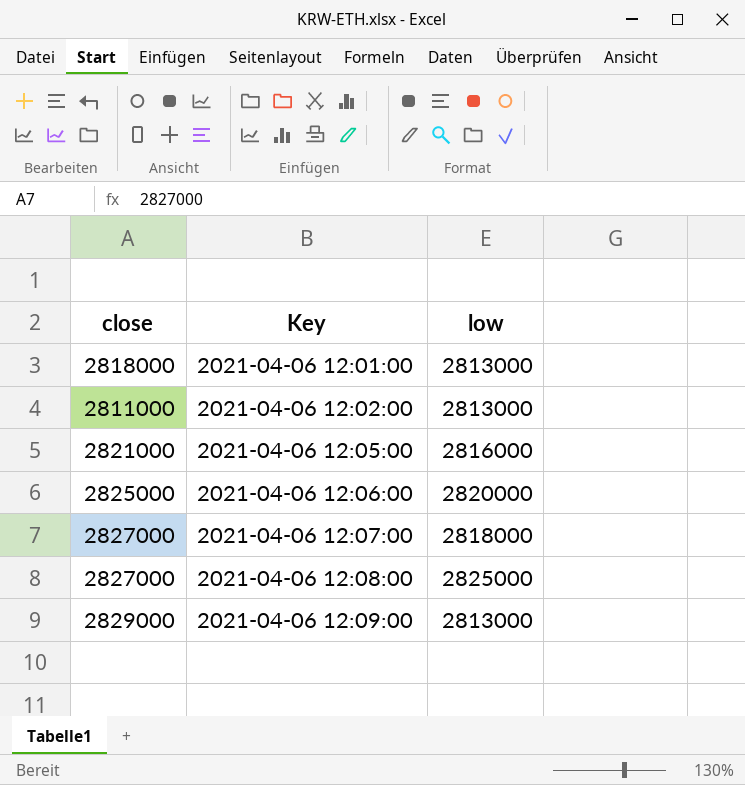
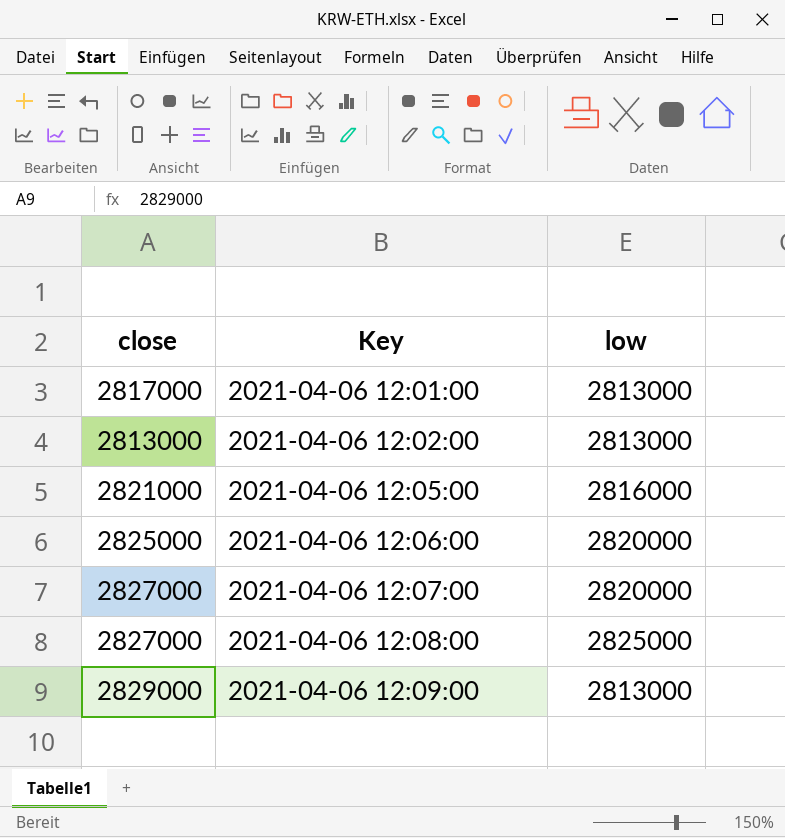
2021-04-06 12:01:00 | close: 2818000 -> 2817000
2021-04-06 12:02:00 | close: 2811000 -> 2813000
2021-04-06 12:07:00 | low: 2818000 -> 2820000

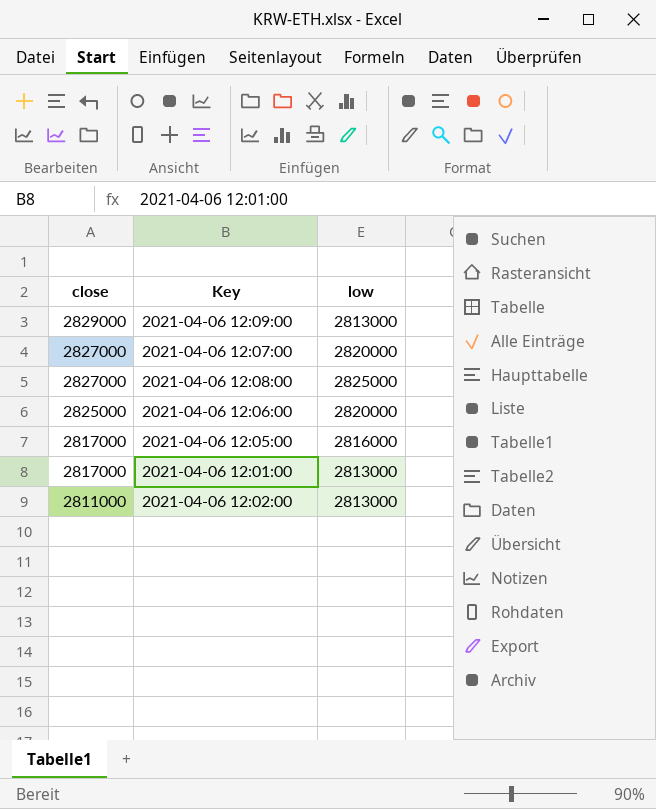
row order: Key ascending -> close descending
2021-04-06 12:05:00 | close: 2821000 -> 2817000
2021-04-06 12:02:00 | close: 2813000 -> 2811000

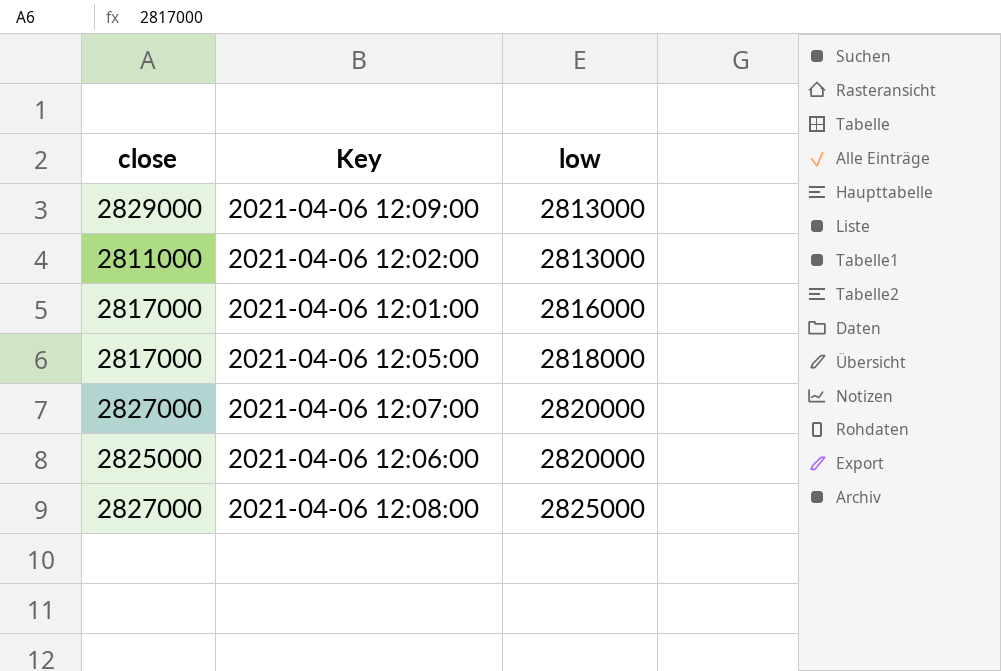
row order: close descending -> low ascending
2021-04-06 12:01:00 | low: 2813000 -> 2816000
2021-04-06 12:05:00 | low: 2816000 -> 2818000

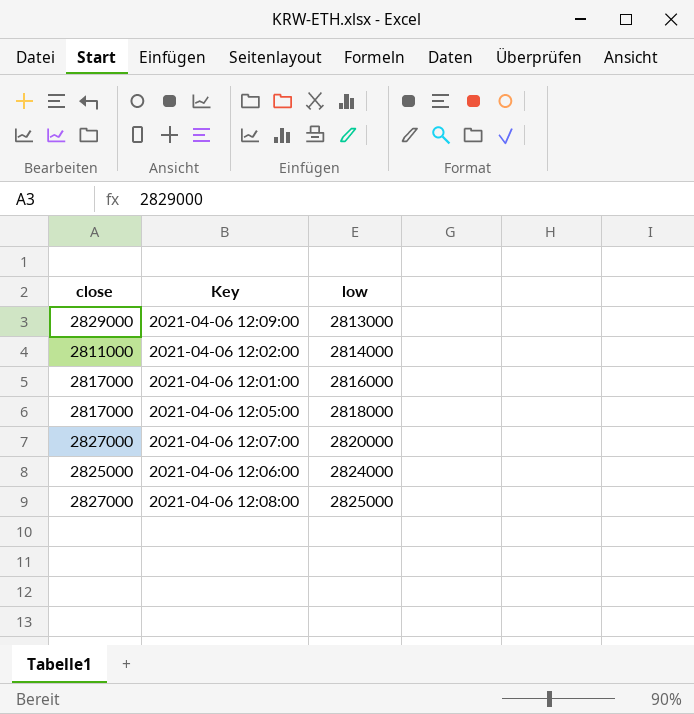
2021-04-06 12:02:00 | low: 2813000 -> 2814000
2021-04-06 12:06:00 | low: 2820000 -> 2824000

